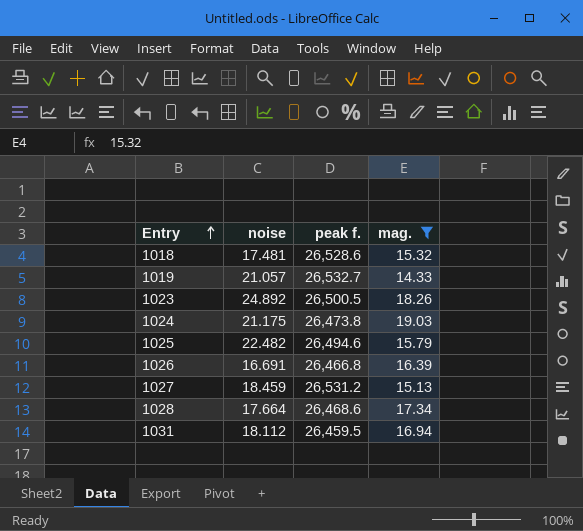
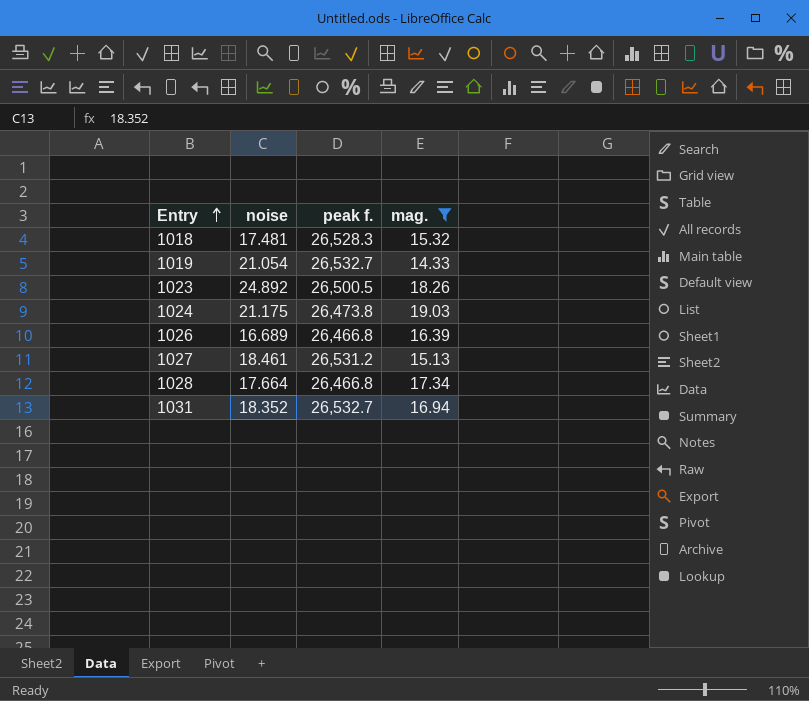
row 1025: 22.482 | 26,494.6 | 15.79 -> none
1018 | peak f.: 26,528.6 -> 26,528.3
1019 | noise: 21.057 -> 21.054
1026 | noise: 16.691 -> 16.689
1027 | noise: 18.459 -> 18.461
1028 | peak f.: 26,468.6 -> 26,466.8
1031 | noise: 18.112 -> 18.352
1031 | peak f.: 26,459.5 -> 26,532.7

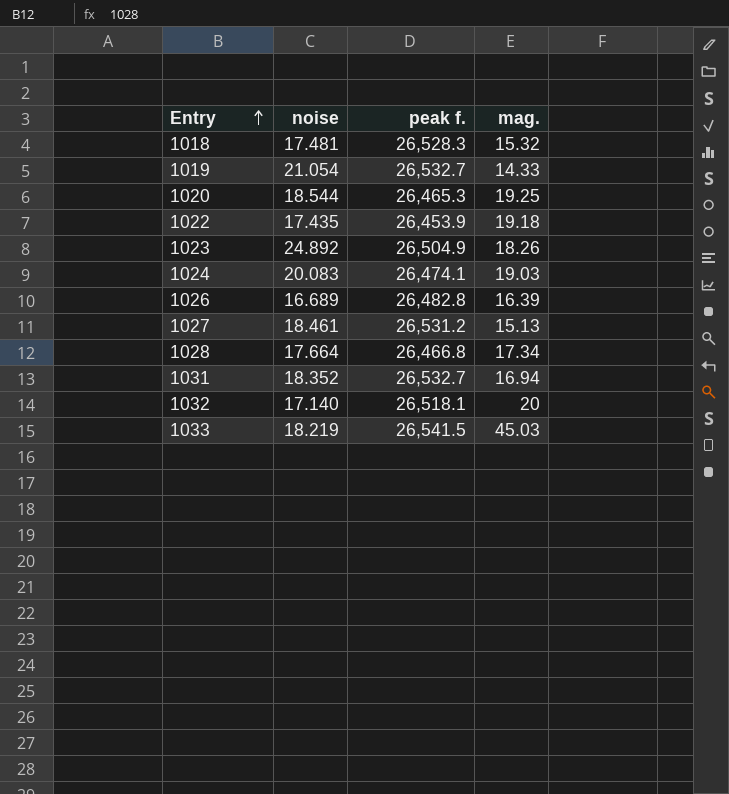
filter: mag. <= 19.03 -> none
1023 | peak f.: 26,500.5 -> 26,504.9
1024 | noise: 21.175 -> 20.083
1024 | peak f.: 26,473.8 -> 26,474.1
1026 | peak f.: 26,466.8 -> 26,482.8

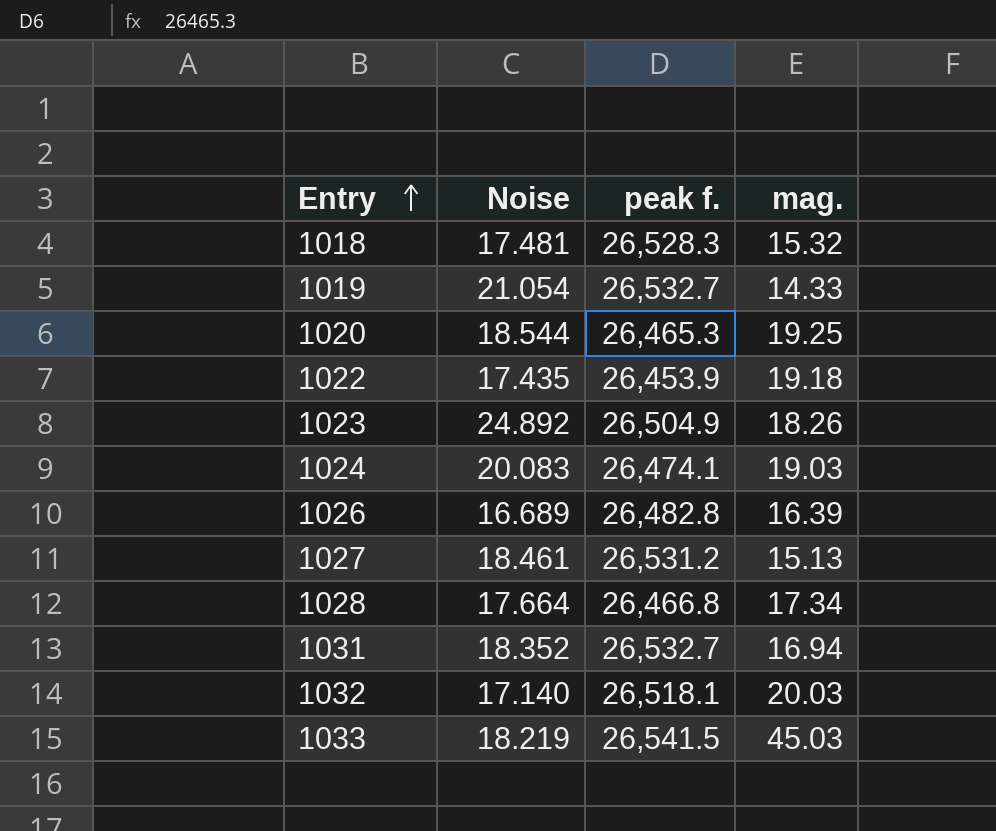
column name: noise -> Noise
1032 | mag.: 20 -> 20.03

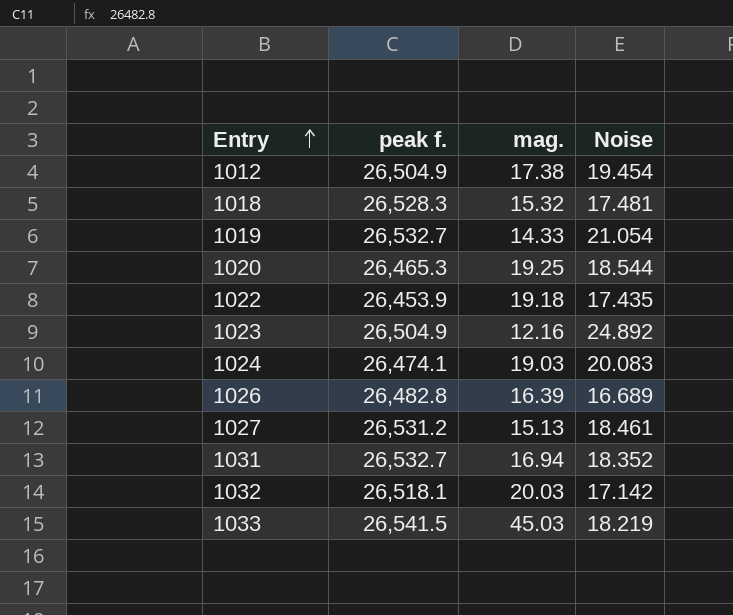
column Noise | position: 2 -> 4
row 1028: 17.664 | 26,466.8 | 17.34 -> none
row 1012: none -> 26,504.9 | 17.38 | 19.454
1023 | mag.: 18.26 -> 12.16
1032 | Noise: 17.140 -> 17.142

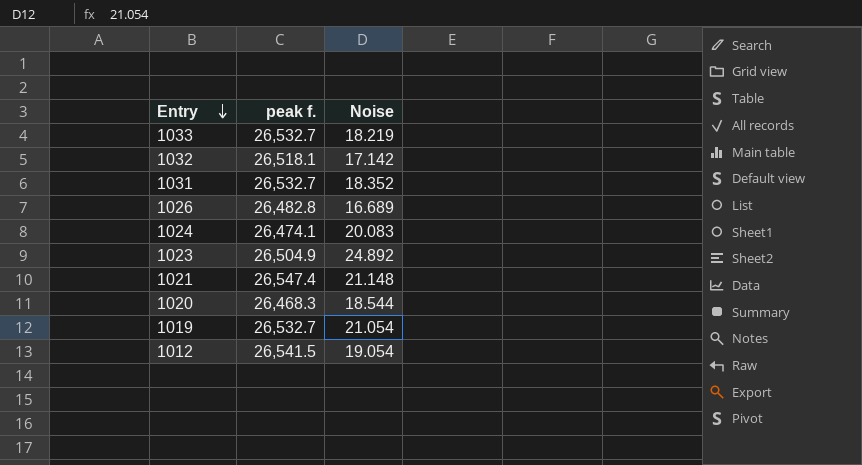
row order: Entry ascending -> Entry descending
column mag. | position: 3 -> none
row 1018: 26,528.3 | 15.32 | 17.481 -> none
row 1022: 26,453.9 | 19.18 | 17.435 -> none
row 1027: 26,531.2 | 15.13 | 18.461 -> none
1033 | peak f.: 26,541.5 -> 26,532.7
row 1021: none -> 26,547.4 | 21.148
1020 | peak f.: 26,465.3 -> 26,468.3
1012 | peak f.: 26,504.9 -> 26,541.5
1012 | Noise: 19.454 -> 19.054

